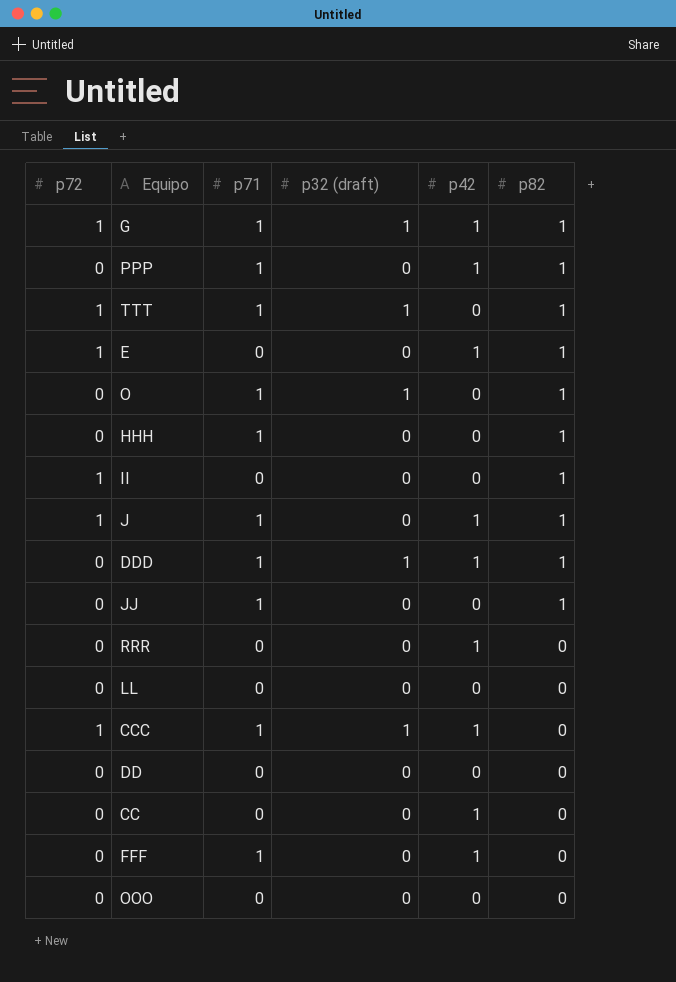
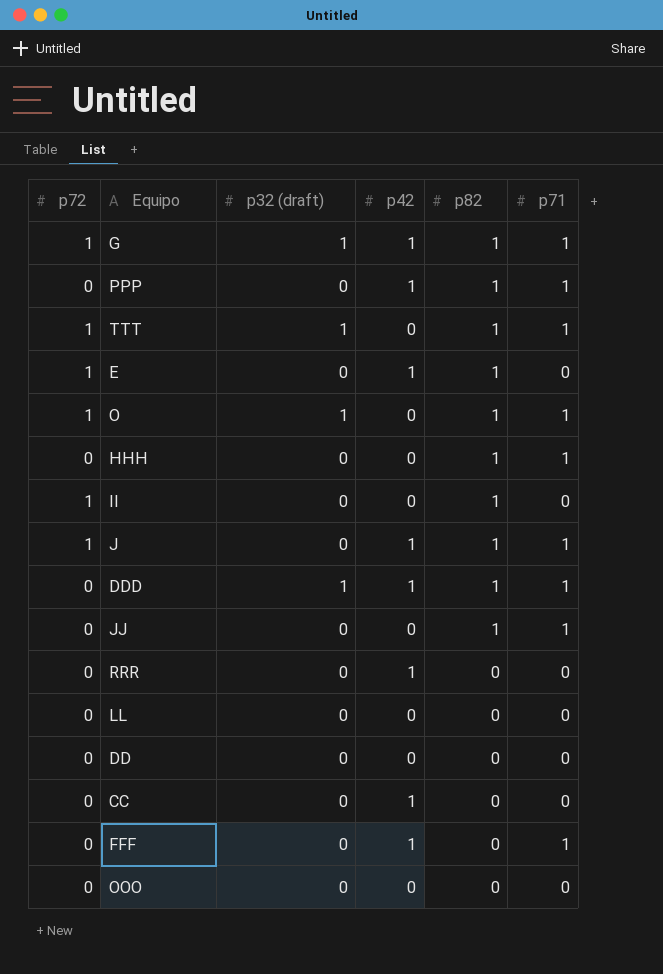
column p71 | position: 3 -> 6
row CCC: 1 | 1 | 1 | 1 | 0 -> none
O | p72: 0 -> 1

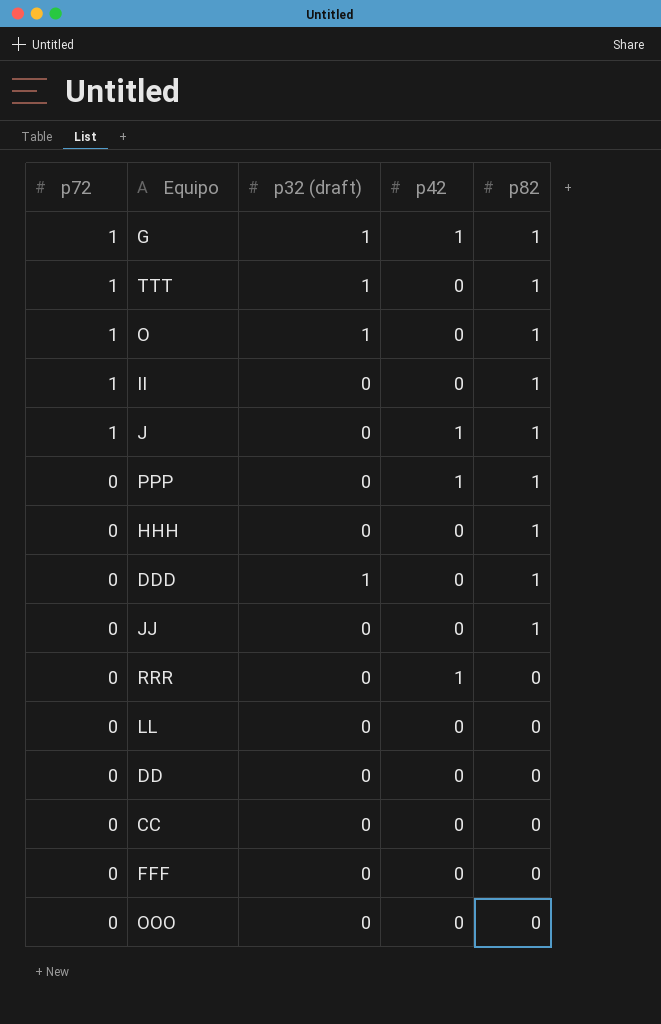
row order: p82 descending -> p72 descending
column p71 | position: 6 -> none
row E: 1 | 0 | 1 | 1 | 0 -> none
DDD | p42: 1 -> 0
CC | p42: 1 -> 0
FFF | p42: 1 -> 0

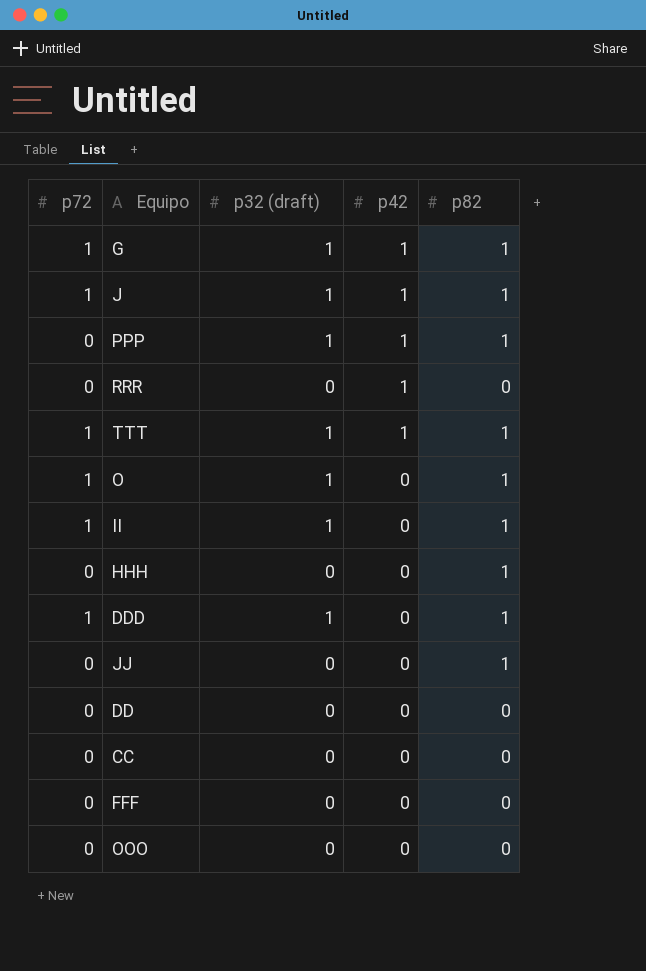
row order: p72 descending -> p42 descending
row LL: 0 | 0 | 0 | 0 -> none
J | p32 (draft): 0 -> 1
PPP | p32 (draft): 0 -> 1
TTT | p42: 0 -> 1
II | p32 (draft): 0 -> 1
DDD | p72: 0 -> 1

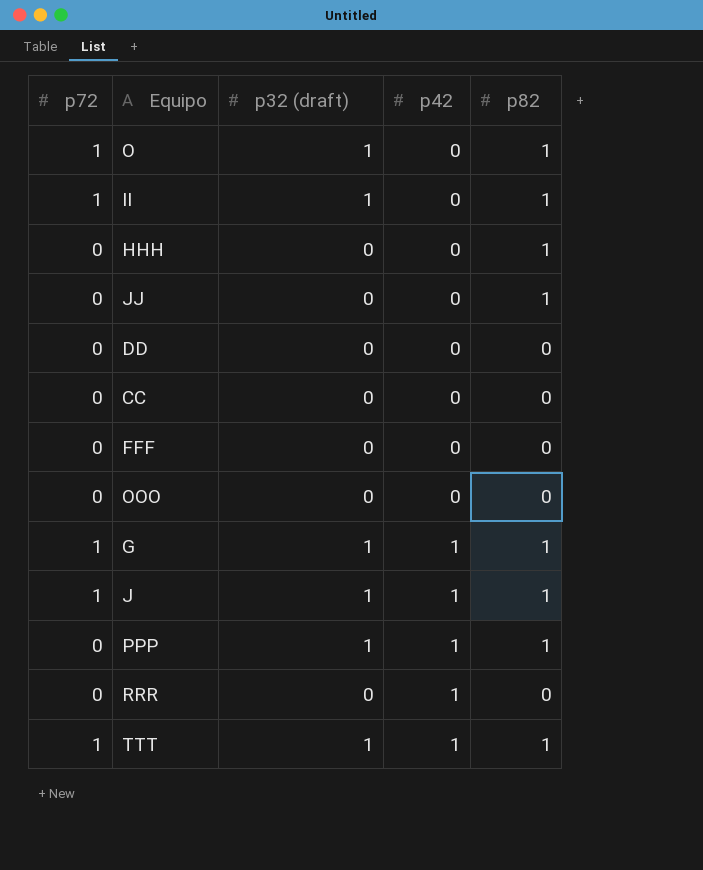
row order: p42 descending -> p42 ascending
row DDD: 1 | 1 | 0 | 1 -> none

